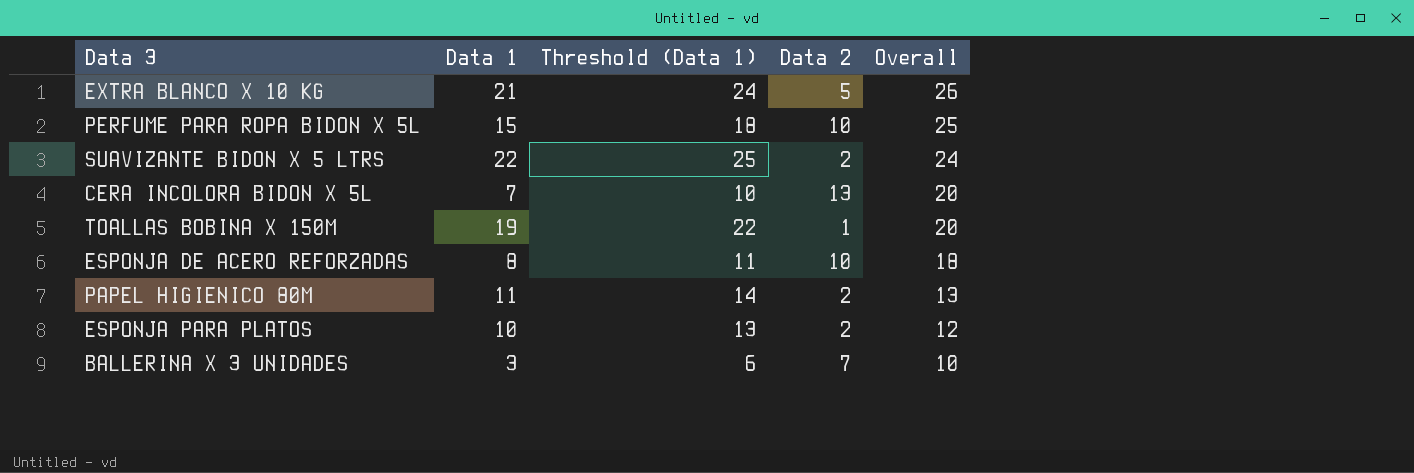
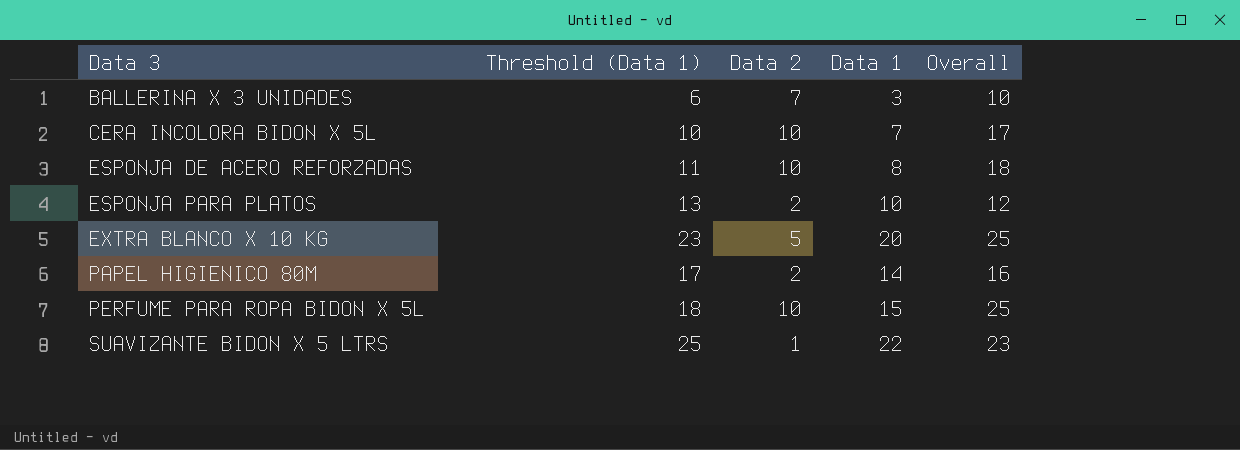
row order: Overall descending -> Data 3 ascending
column Data 1 | position: 2 -> 4
row TOALLAS BOBINA X 150M: 19 | 22 | 1 | 20 -> none
CERA INCOLORA BIDON X 5L | Data 2: 13 -> 10
CERA INCOLORA BIDON X 5L | Overall: 20 -> 17
EXTRA BLANCO X 10 KG | Threshold (Data 1): 24 -> 23
EXTRA BLANCO X 10 KG | Data 1: 21 -> 20
EXTRA BLANCO X 10 KG | Overall: 26 -> 25
PAPEL HIGIENICO 80M | Threshold (Data 1): 14 -> 17
PAPEL HIGIENICO 80M | Data 1: 11 -> 14
PAPEL HIGIENICO 80M | Overall: 13 -> 16
SUAVIZANTE BIDON X 5 LTRS | Data 2: 2 -> 1
SUAVIZANTE BIDON X 5 LTRS | Overall: 24 -> 23

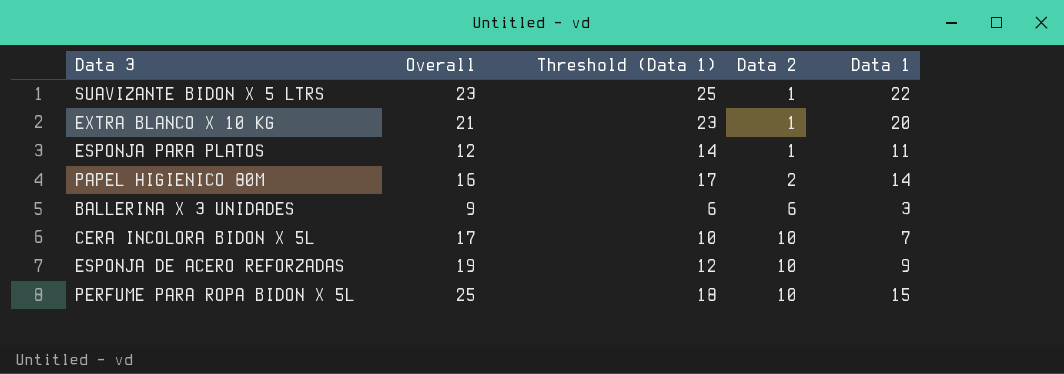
row order: Data 3 ascending -> Data 2 ascending
column Overall | position: 5 -> 2
EXTRA BLANCO X 10 KG | Overall: 25 -> 21
EXTRA BLANCO X 10 KG | Data 2: 5 -> 1
ESPONJA PARA PLATOS | Threshold (Data 1): 13 -> 14
ESPONJA PARA PLATOS | Data 2: 2 -> 1
ESPONJA PARA PLATOS | Data 1: 10 -> 11
BALLERINA X 3 UNIDADES | Overall: 10 -> 9
BALLERINA X 3 UNIDADES | Data 2: 7 -> 6
ESPONJA DE ACERO REFORZADAS | Overall: 18 -> 19
ESPONJA DE ACERO REFORZADAS | Threshold (Data 1): 11 -> 12
ESPONJA DE ACERO REFORZADAS | Data 1: 8 -> 9

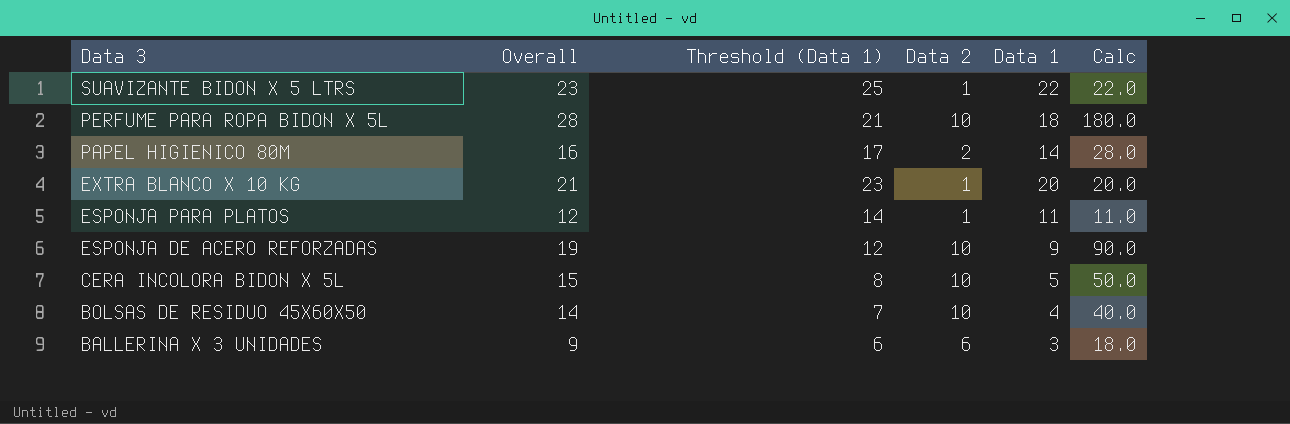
row order: Data 2 ascending -> Data 3 descending
column Calc | formula: none -> [Data 2] * [Data 1]
PERFUME PARA ROPA BIDON X 5L | Overall: 25 -> 28
PERFUME PARA ROPA BIDON X 5L | Threshold (Data 1): 18 -> 21
PERFUME PARA ROPA BIDON X 5L | Data 1: 15 -> 18
CERA INCOLORA BIDON X 5L | Overall: 17 -> 15
CERA INCOLORA BIDON X 5L | Threshold (Data 1): 10 -> 8
CERA INCOLORA BIDON X 5L | Data 1: 7 -> 5
row BOLSAS DE RESIDUO 45X60X50: none -> 14 | 7 | 10 | 4 | 40.0

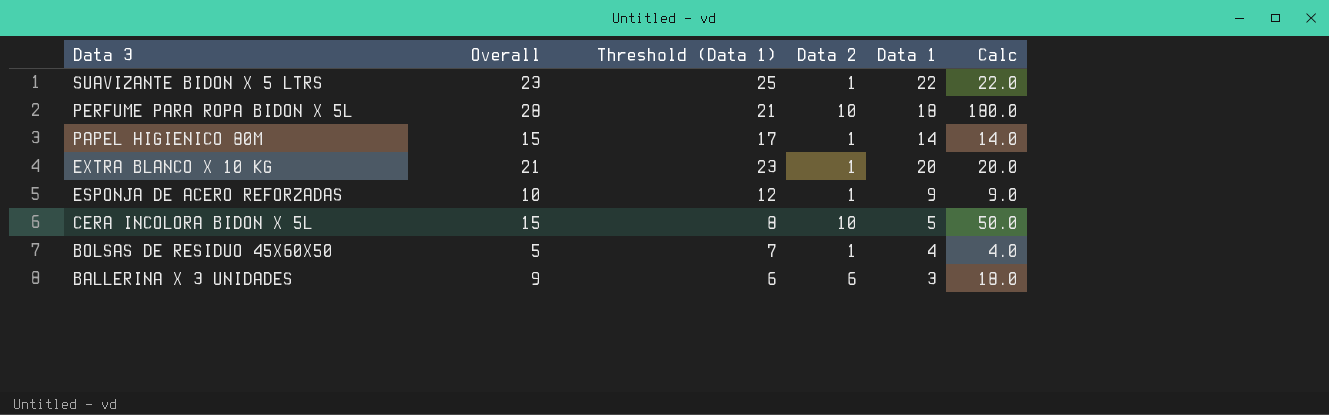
row ESPONJA PARA PLATOS: 12 | 14 | 1 | 11 | 11.0 -> none
PAPEL HIGIENICO 80M | Overall: 16 -> 15
PAPEL HIGIENICO 80M | Data 2: 2 -> 1
PAPEL HIGIENICO 80M | Calc: 28.0 -> 14.0
ESPONJA DE ACERO REFORZADAS | Overall: 19 -> 10
ESPONJA DE ACERO REFORZADAS | Data 2: 10 -> 1
ESPONJA DE ACERO REFORZADAS | Calc: 90.0 -> 9.0
BOLSAS DE RESIDUO 45X60X50 | Overall: 14 -> 5
BOLSAS DE RESIDUO 45X60X50 | Data 2: 10 -> 1
BOLSAS DE RESIDUO 45X60X50 | Calc: 40.0 -> 4.0

